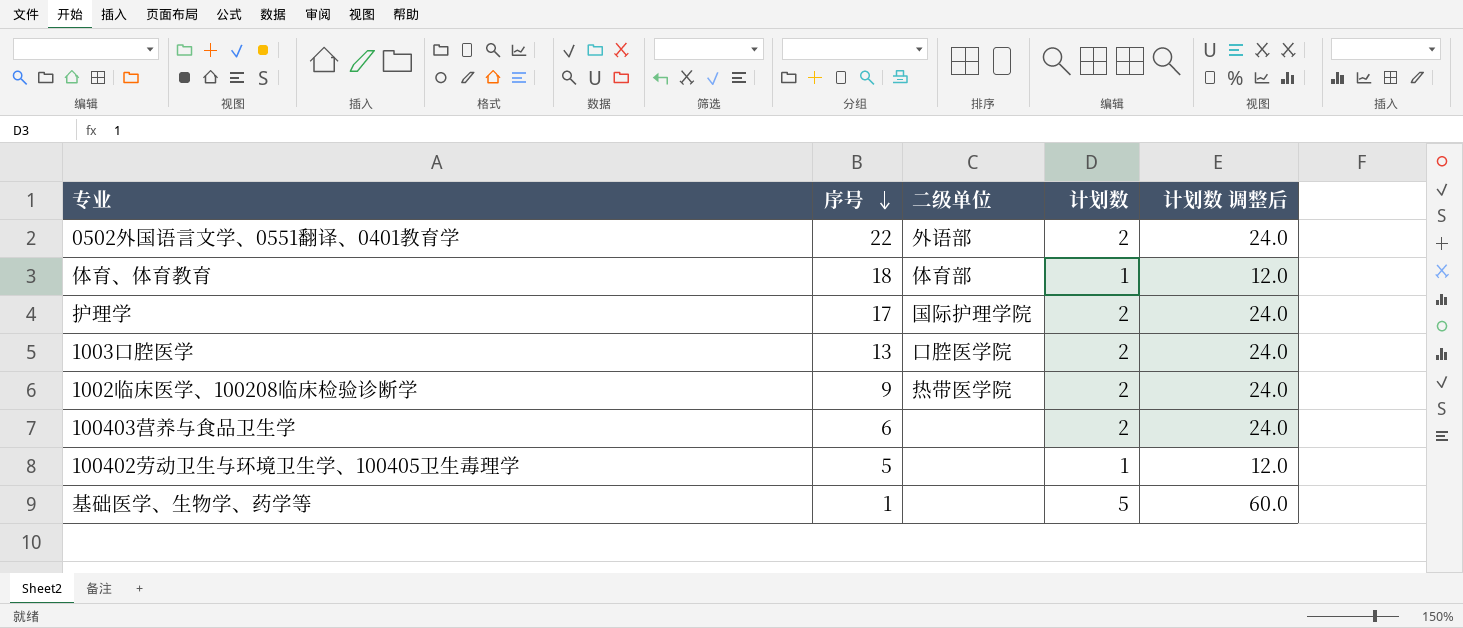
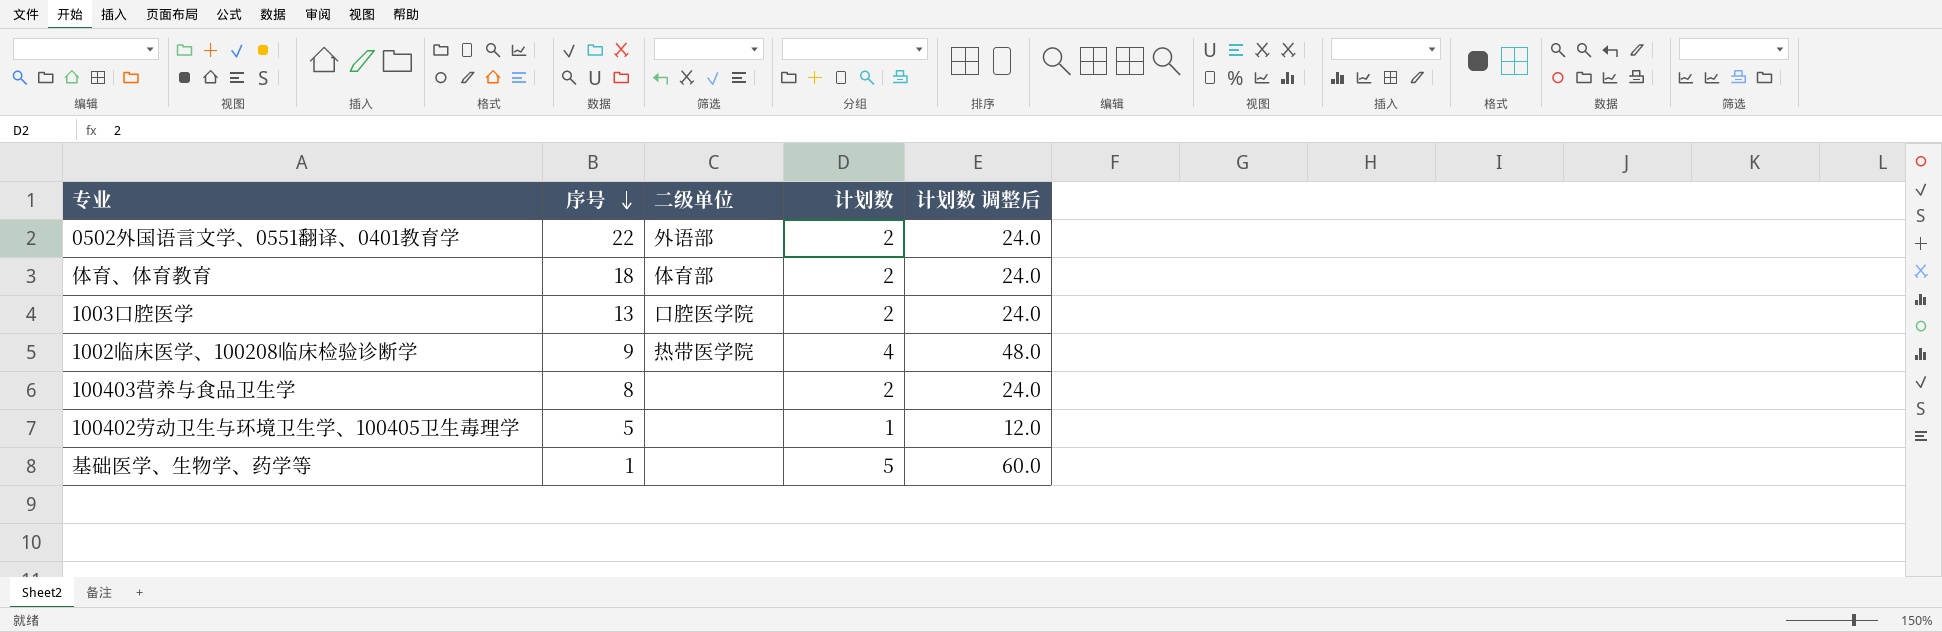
row 护理学: 17 | 国际护理学院 | 2 | 24.0 -> none
体育、体育教育 | 计划数: 1 -> 2
体育、体育教育 | 计划数 调整后: 12.0 -> 24.0
1002临床医学、100208临床检验诊断学 | 计划数: 2 -> 4
1002临床医学、100208临床检验诊断学 | 计划数 调整后: 24.0 -> 48.0
100403营养与食品卫生学 | 序号: 6 -> 8

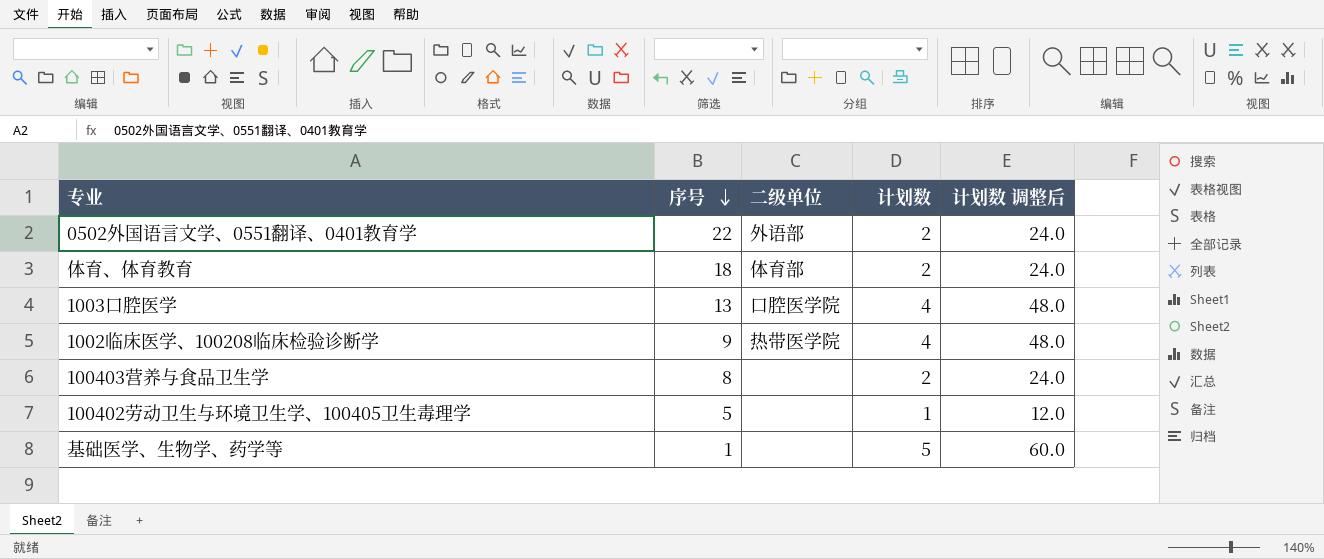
1003口腔医学 | 计划数: 2 -> 4
1003口腔医学 | 计划数 调整后: 24.0 -> 48.0

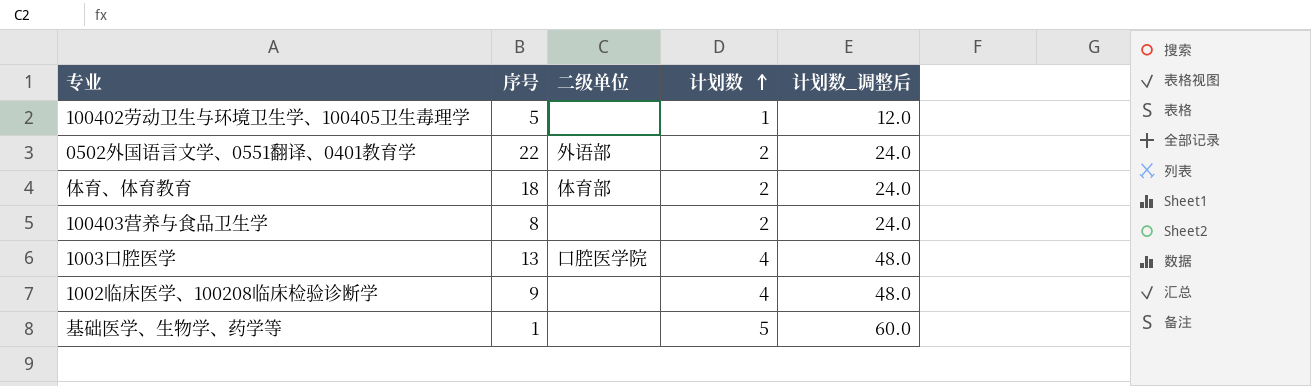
row order: 序号 descending -> 计划数 ascending
column name: 计划数 调整后 -> 计划数_调整后
1002临床医学、100208临床检验诊断学 | 二级单位: 热带医学院 -> none

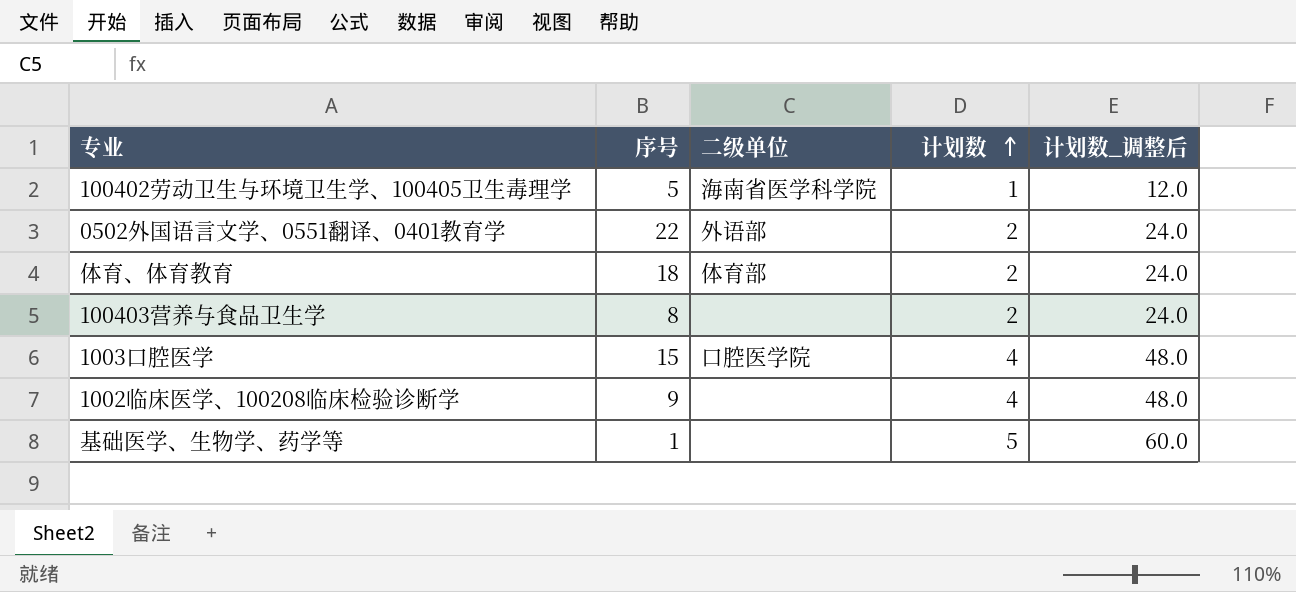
100402劳动卫生与环境卫生学、100405卫生毒理学 | 二级单位: none -> 海南省医学科学院
1003口腔医学 | 序号: 13 -> 15

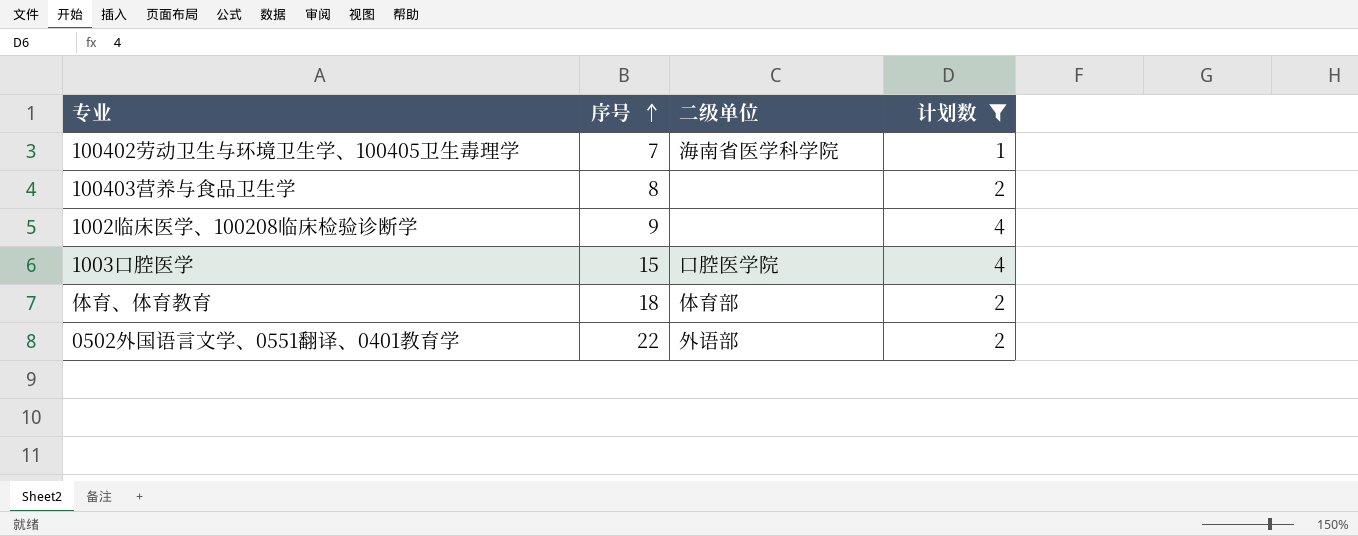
filter: none -> 计划数 != 5
row order: 计划数 ascending -> 序号 ascending
column 计划数_调整后 | formula: [计划数] * 12 -> none
100402劳动卫生与环境卫生学、100405卫生毒理学 | 序号: 5 -> 7

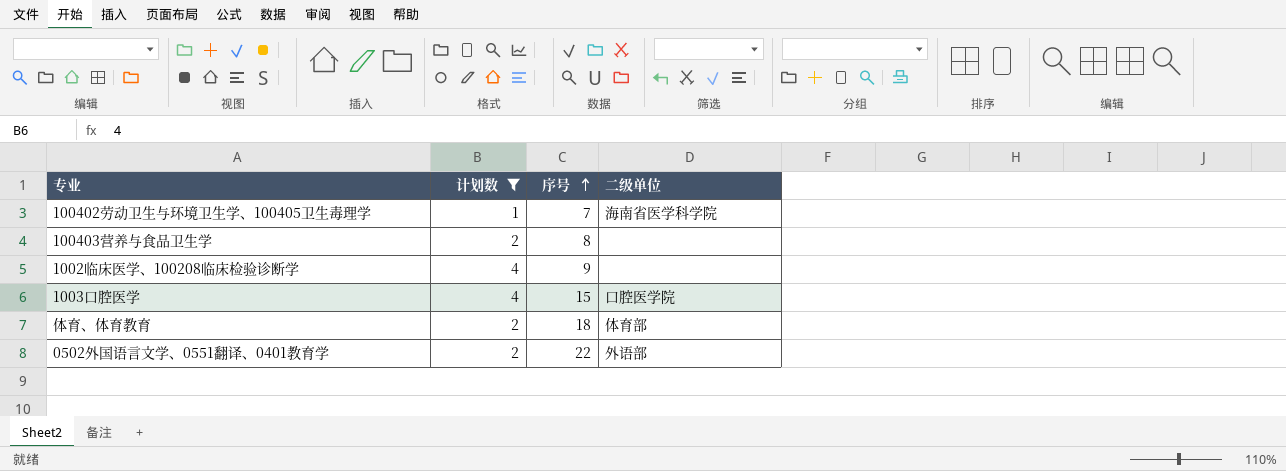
column 计划数 | position: 4 -> 2

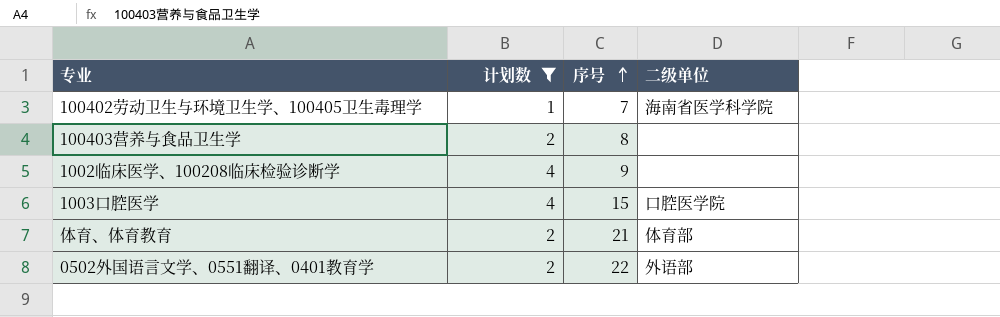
体育、体育教育 | 序号: 18 -> 21

